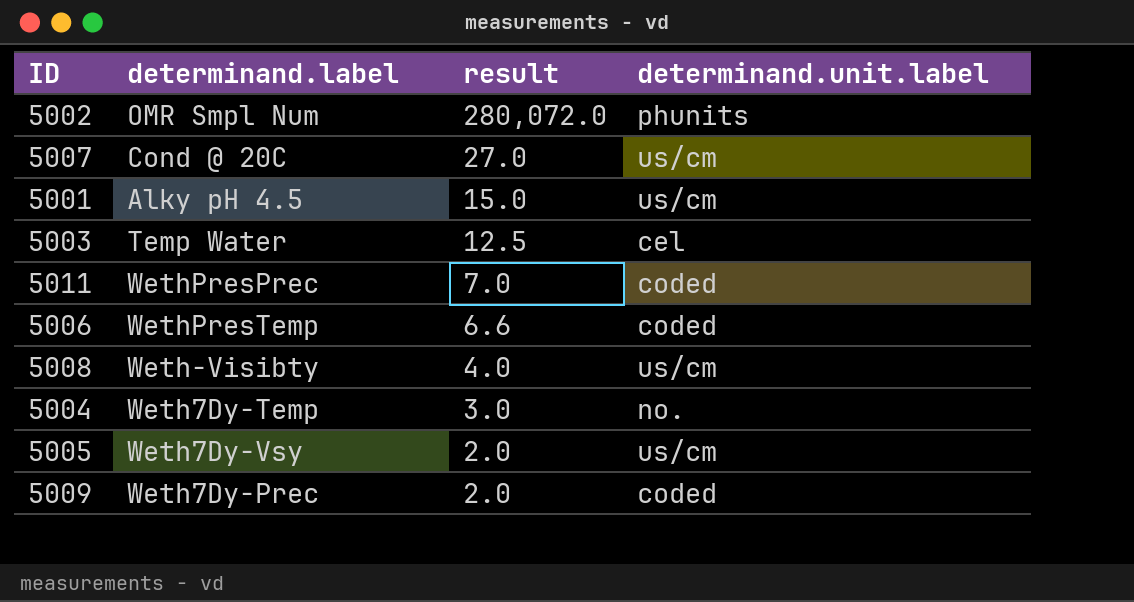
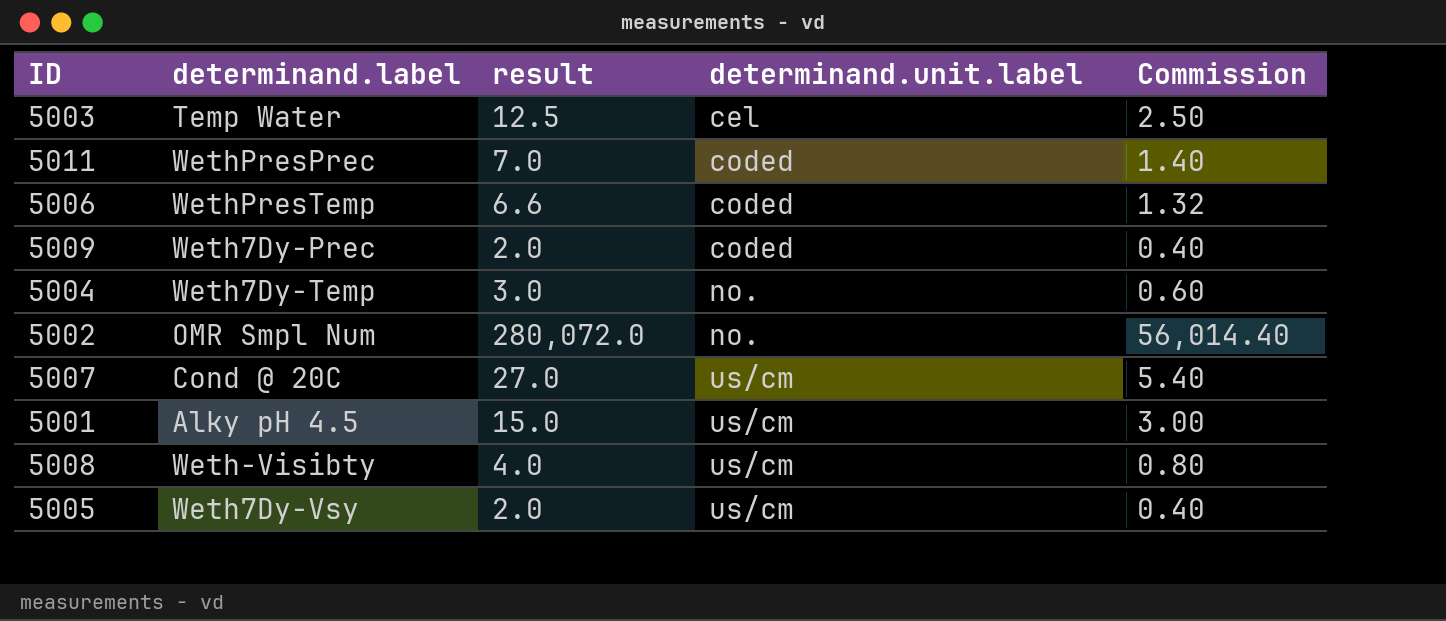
row order: result descending -> determinand.unit.label ascending
column Commission | formula: none -> [result] * 0.2
5002 | determinand.unit.label: phunits -> no.

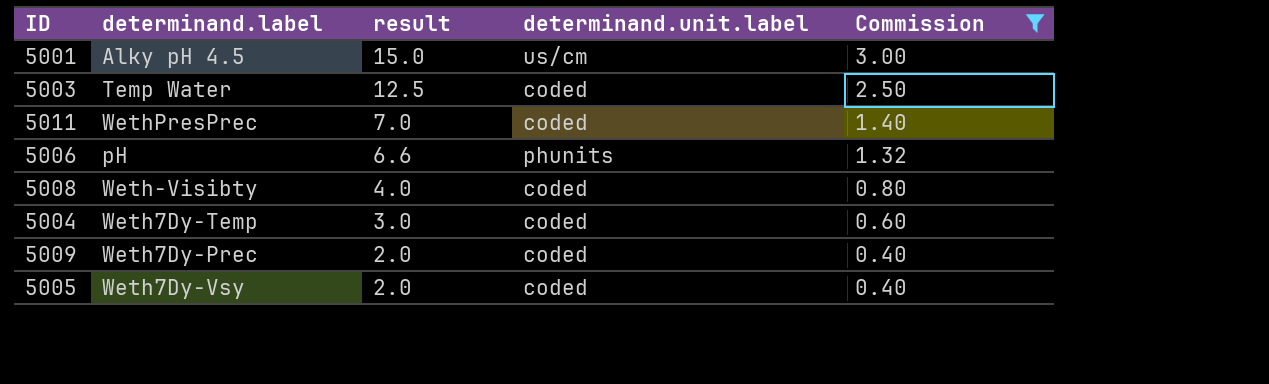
filter: none -> Commission <= 3.00
row order: determinand.unit.label ascending -> result descending
5003 | determinand.unit.label: cel -> coded
5006 | determinand.label: WethPresTemp -> pH
5006 | determinand.unit.label: coded -> phunits
5008 | determinand.unit.label: us/cm -> coded
5004 | determinand.unit.label: no. -> coded
5005 | determinand.unit.label: us/cm -> coded

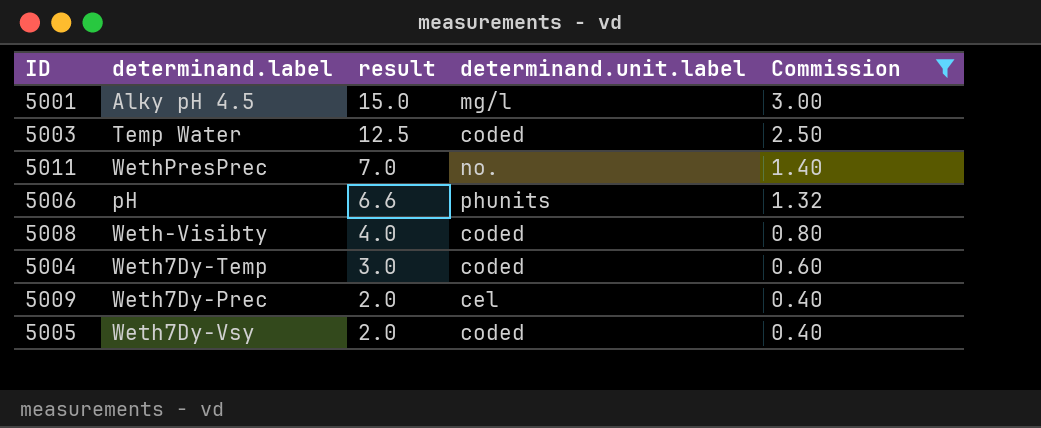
5001 | determinand.unit.label: us/cm -> mg/l
5011 | determinand.unit.label: coded -> no.
5009 | determinand.unit.label: coded -> cel

